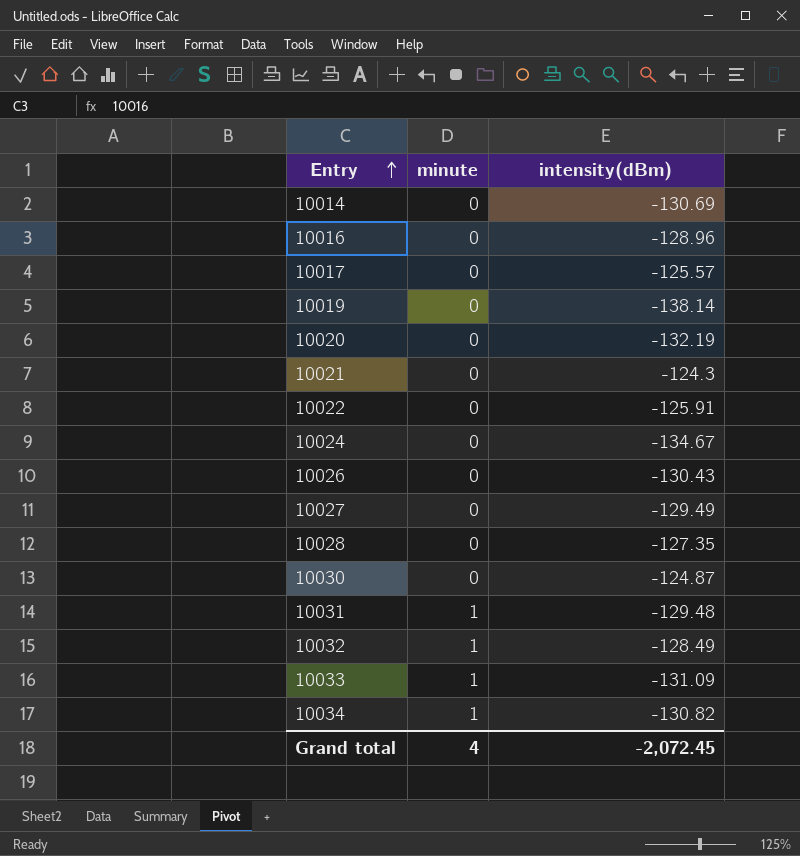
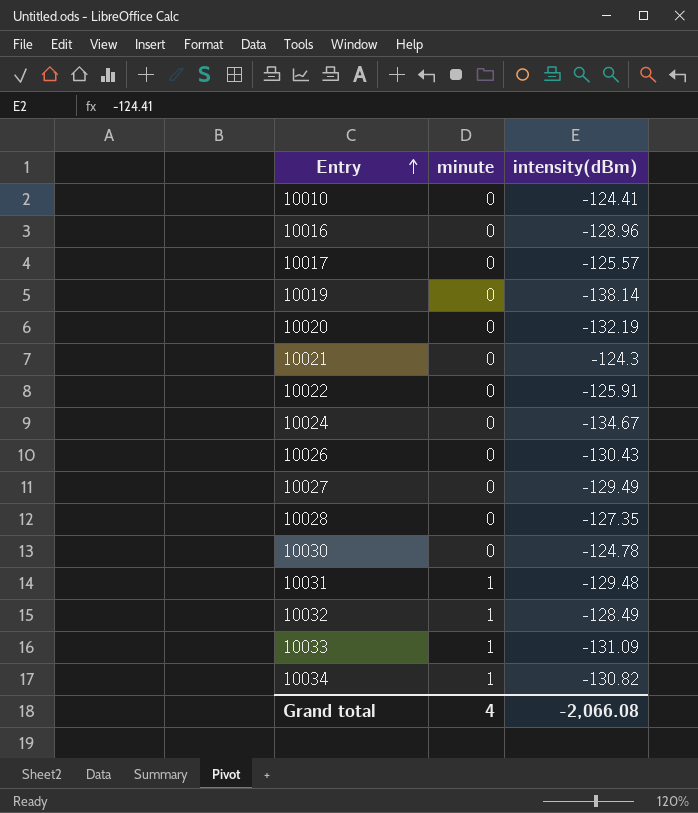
row 10014: 0 | -130.69 -> none
row 10010: none -> 0 | -124.41
10030 | intensity(dBm): -124.87 -> -124.78
Grand total | intensity(dBm): -2,072.45 -> -2,066.08

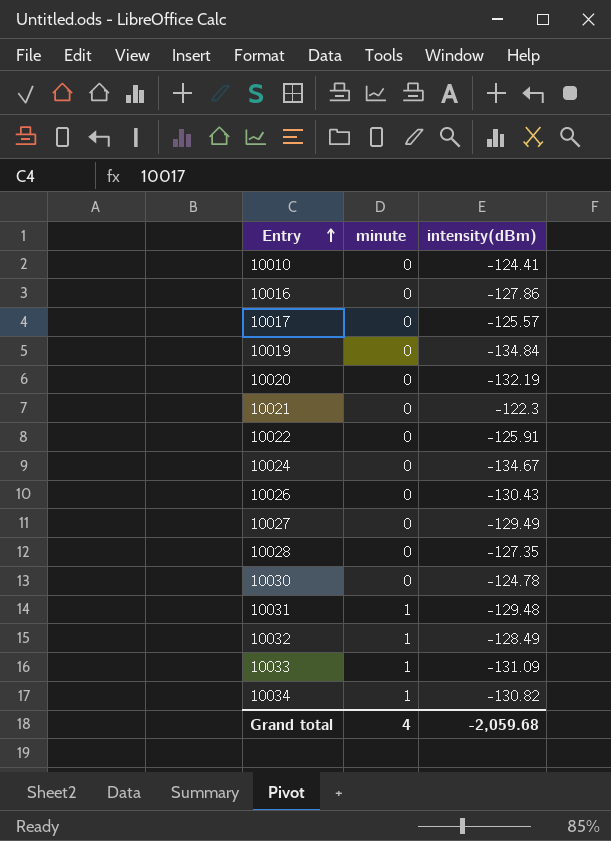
10016 | intensity(dBm): -128.96 -> -127.86
10019 | intensity(dBm): -138.14 -> -134.84
10021 | intensity(dBm): -124.3 -> -122.3
Grand total | intensity(dBm): -2,066.08 -> -2,059.68

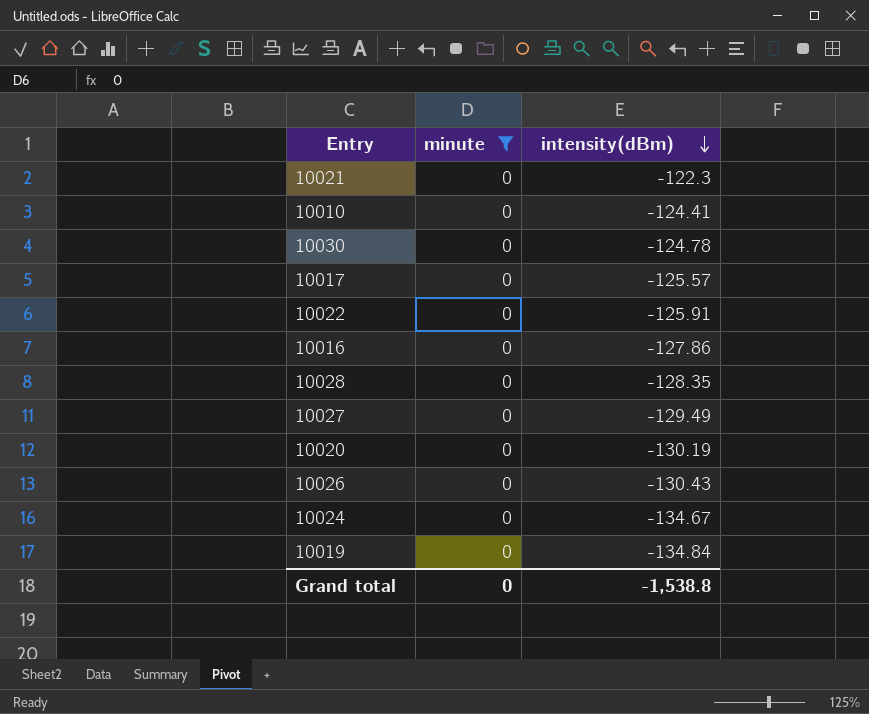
filter: none -> minute = 0
row order: Entry ascending -> intensity(dBm) descending
10028 | intensity(dBm): -127.35 -> -128.35
10020 | intensity(dBm): -132.19 -> -130.19
Grand total | minute: 4 -> 0
Grand total | intensity(dBm): -2,059.68 -> -1,538.8

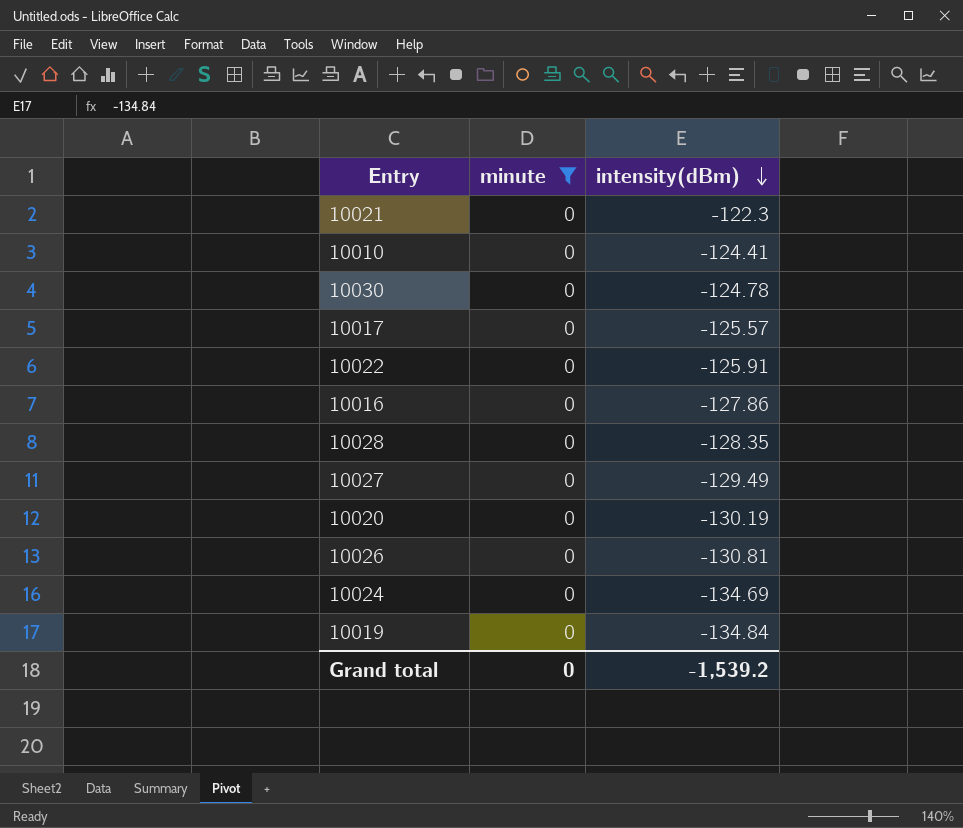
10026 | intensity(dBm): -130.43 -> -130.81
10024 | intensity(dBm): -134.67 -> -134.69
Grand total | intensity(dBm): -1,538.8 -> -1,539.2

